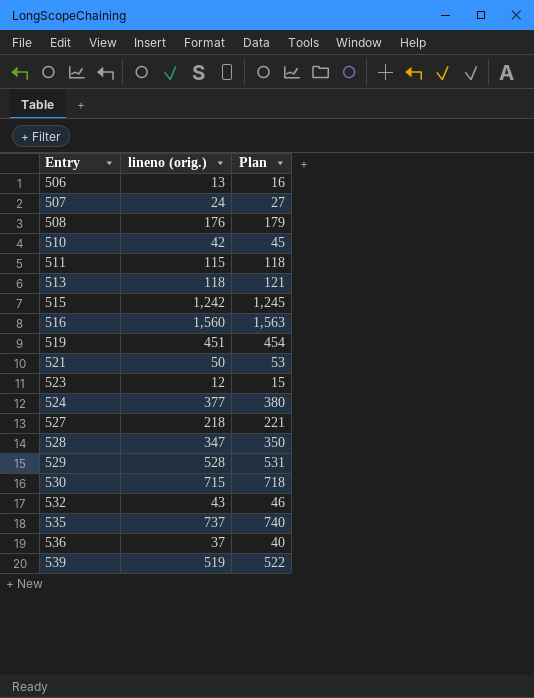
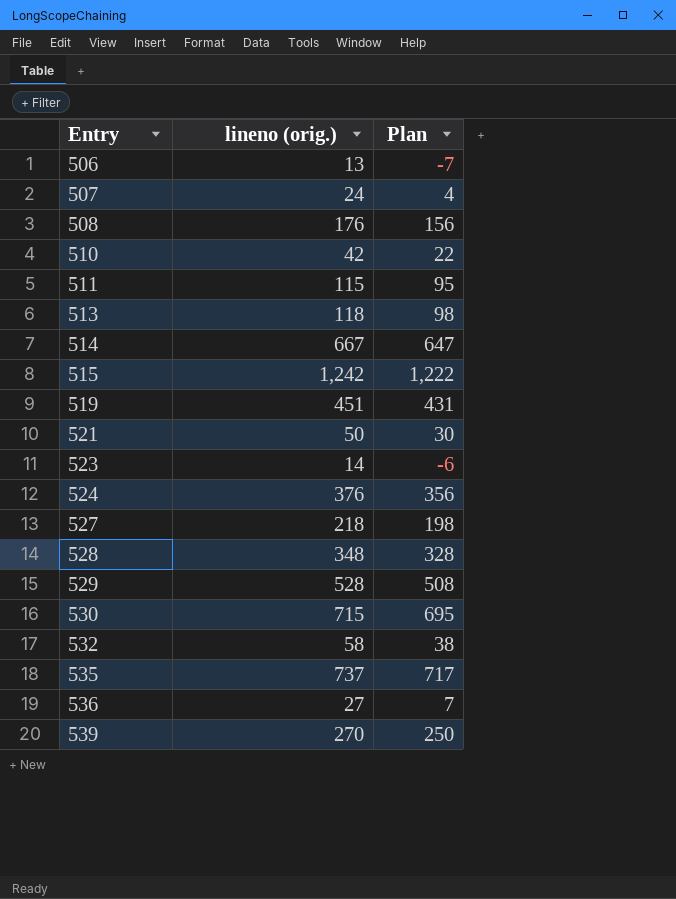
column Plan | formula: [lineno (orig.)] + 3 -> [lineno (orig.)] - 20
row 516: 1,560 | 1,563 -> none
row 514: none -> 667 | 647
523 | lineno (orig.): 12 -> 14
524 | lineno (orig.): 377 -> 376
528 | lineno (orig.): 347 -> 348
532 | lineno (orig.): 43 -> 58
536 | lineno (orig.): 37 -> 27
539 | lineno (orig.): 519 -> 270

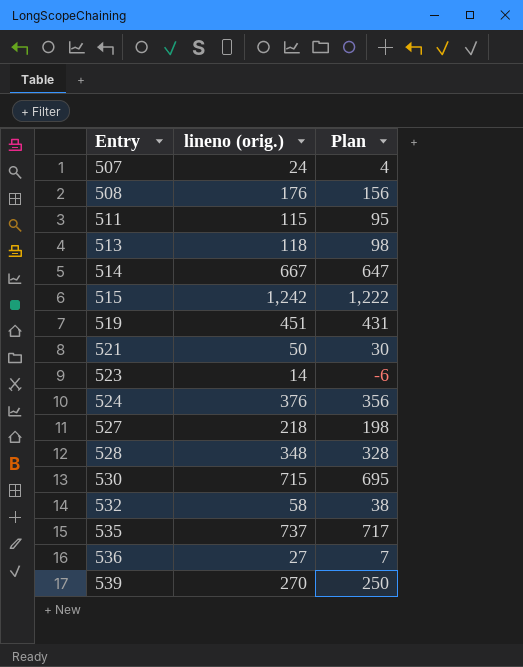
row 506: 13 | -7 -> none
row 510: 42 | 22 -> none
row 529: 528 | 508 -> none

